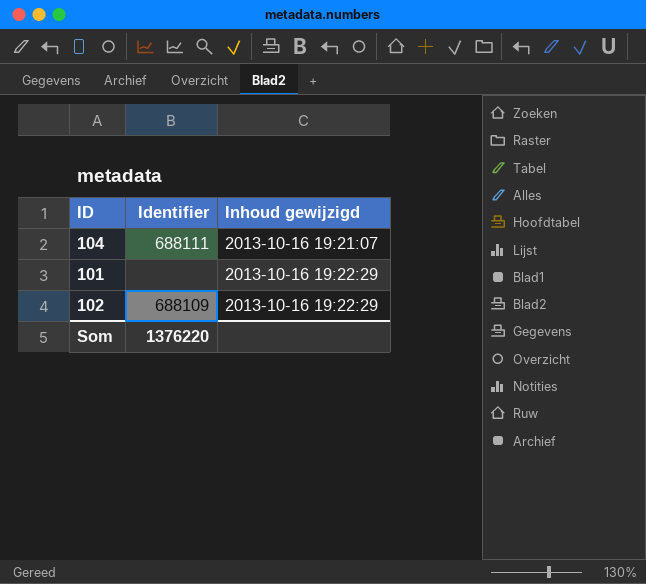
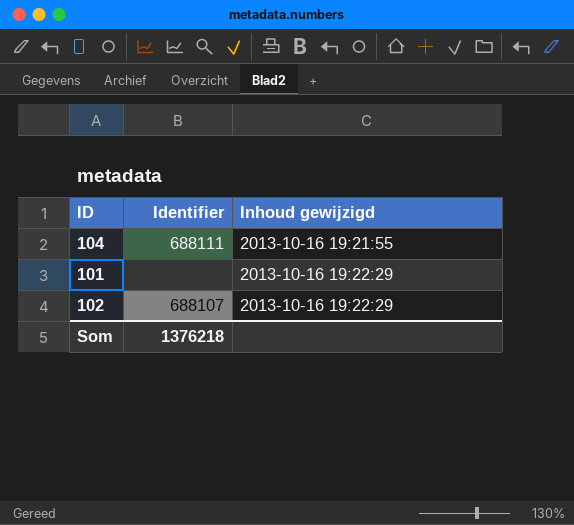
104 | Inhoud gewijzigd: 2013-10-16 19:21:07 -> 2013-10-16 19:21:55
102 | Identifier: 688109 -> 688107
Som | Identifier: 1376220 -> 1376218

